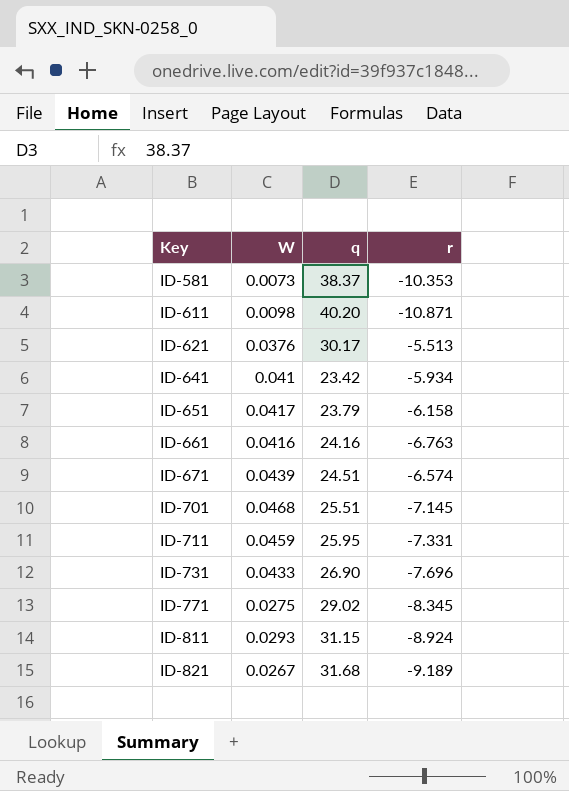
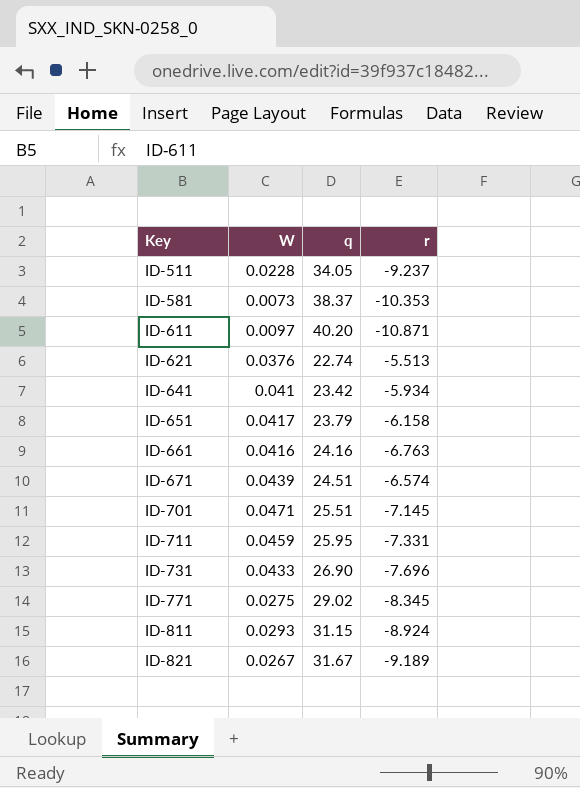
row ID-511: none -> 0.0228 | 34.05 | -9.237
ID-611 | W: 0.0098 -> 0.0097
ID-621 | q: 30.17 -> 22.74
ID-701 | W: 0.0468 -> 0.0471
ID-821 | q: 31.68 -> 31.67

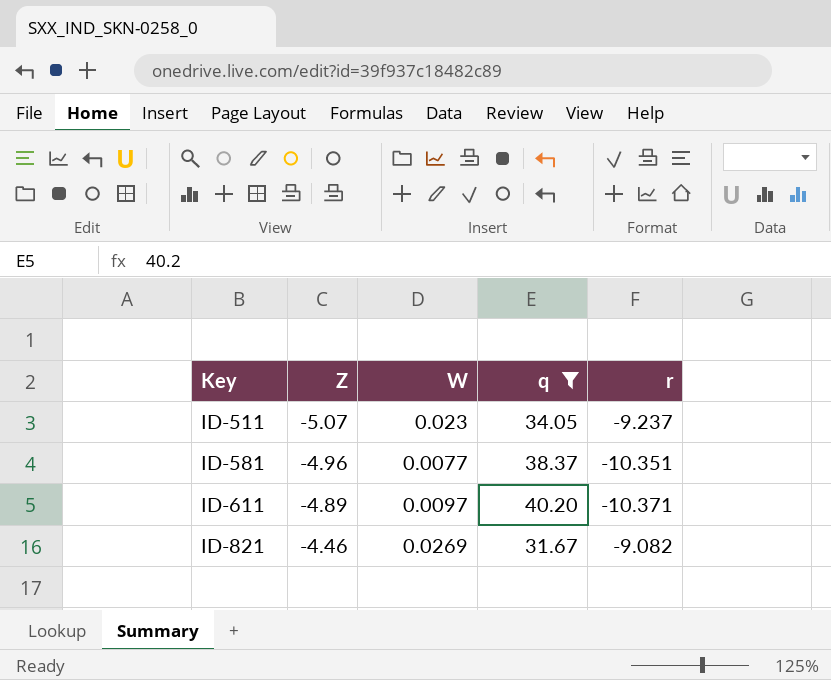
filter: none -> q >= 31.67
column Z | position: none -> 2
ID-511 | W: 0.0228 -> 0.023
ID-581 | W: 0.0073 -> 0.0077
ID-581 | r: -10.353 -> -10.351
ID-611 | r: -10.871 -> -10.371
ID-821 | W: 0.0267 -> 0.0269
ID-821 | r: -9.189 -> -9.082

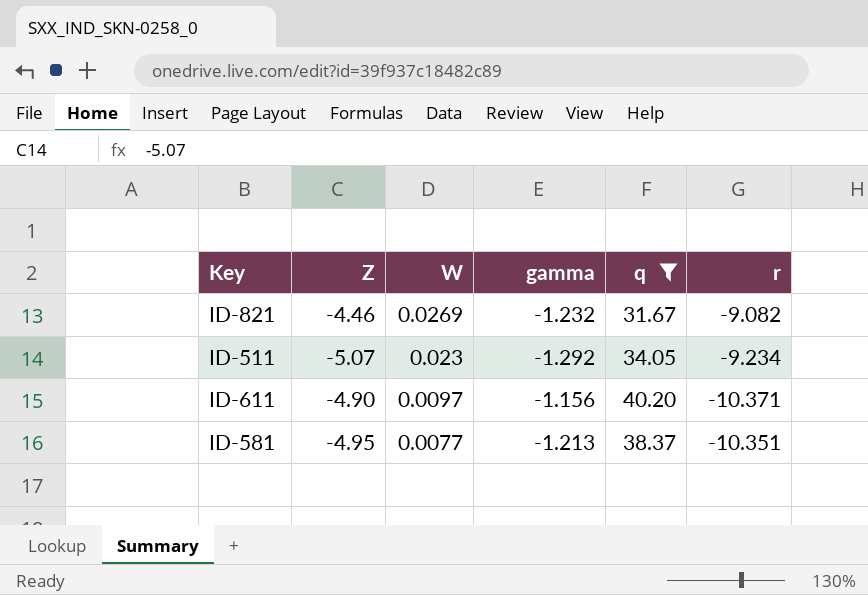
row order: Key ascending -> W descending
column gamma | position: none -> 4
ID-511 | r: -9.237 -> -9.234
ID-611 | Z: -4.89 -> -4.90
ID-581 | Z: -4.96 -> -4.95

